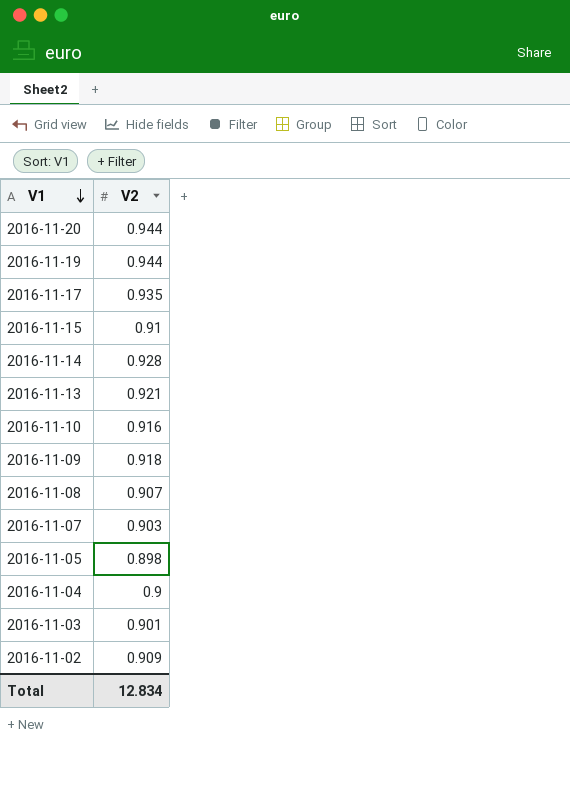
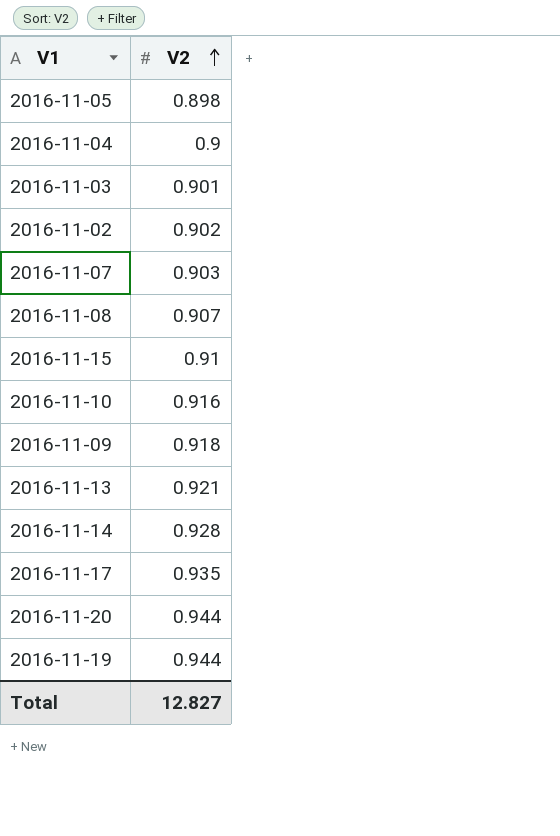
row order: V1 descending -> V2 ascending
2016-11-02 | V2: 0.909 -> 0.902
Total | V2: 12.834 -> 12.827

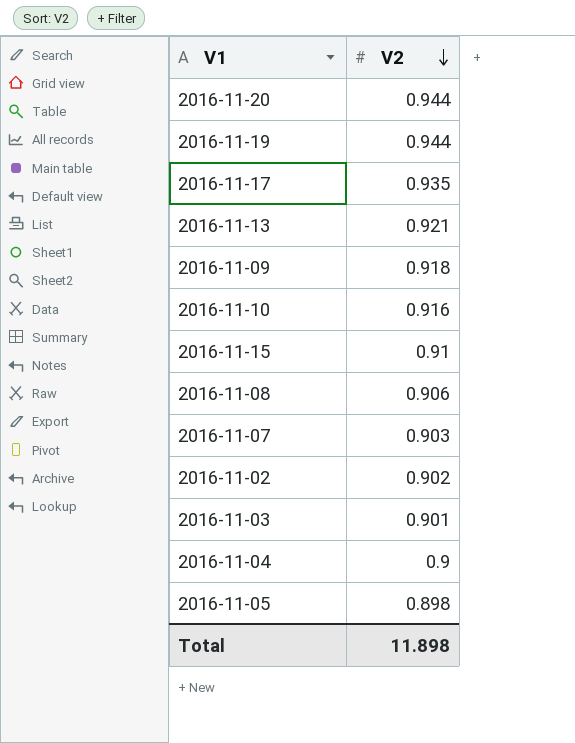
row order: V2 ascending -> V2 descending
row 2016-11-14: 0.928 -> none
2016-11-08 | V2: 0.907 -> 0.906
Total | V2: 12.827 -> 11.898

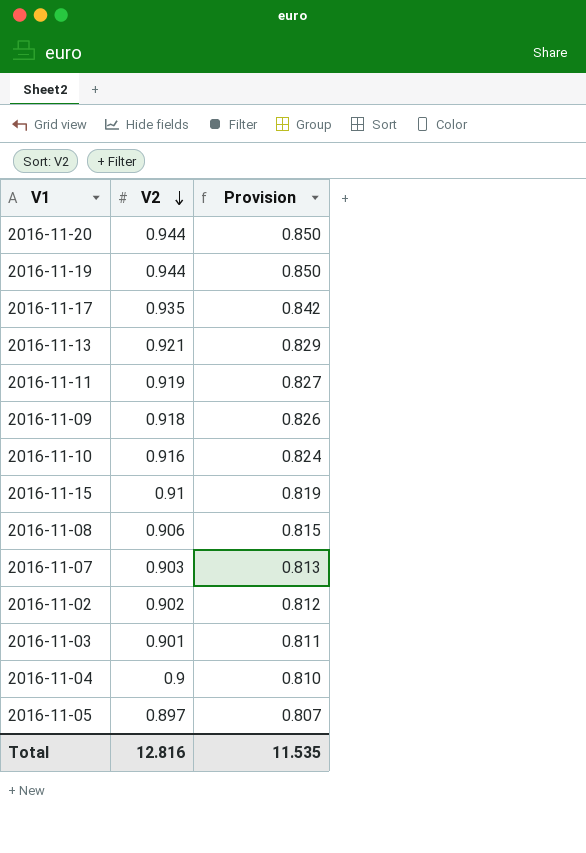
column Provision | formula: none -> [V2] * 0.9
row 2016-11-11: none -> 0.919 | 0.827
2016-11-05 | V2: 0.898 -> 0.897
Total | V2: 11.898 -> 12.816

